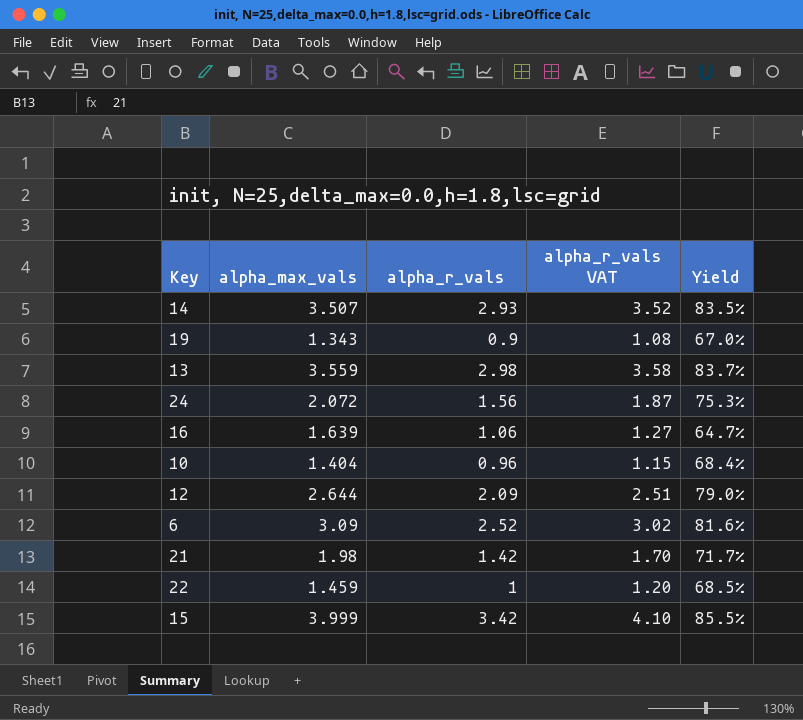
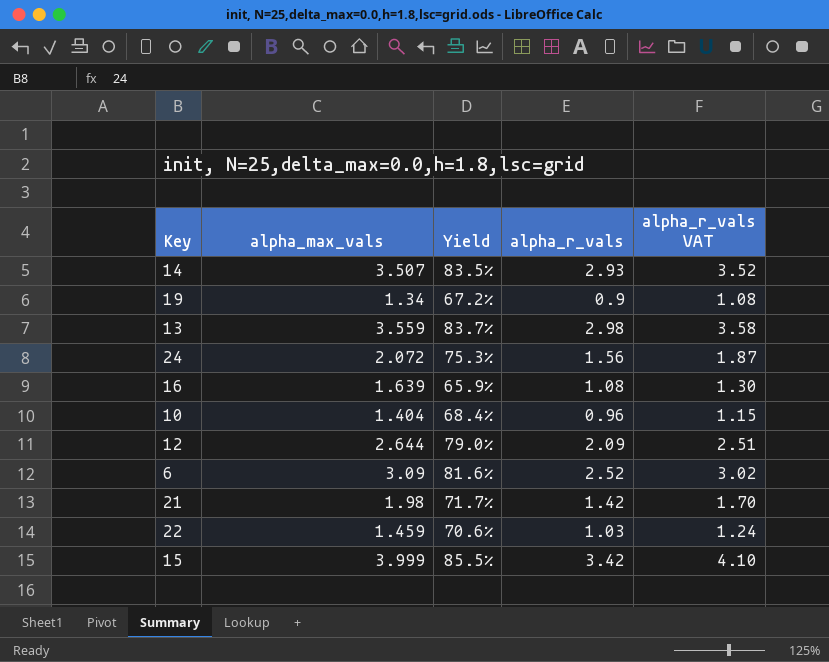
column Yield | position: 5 -> 3
19 | alpha_max_vals: 1.343 -> 1.34
19 | Yield: 67.0% -> 67.2%
16 | Yield: 64.7% -> 65.9%
16 | alpha_r_vals: 1.06 -> 1.08
16 | alpha_r_vals VAT: 1.27 -> 1.30
22 | Yield: 68.5% -> 70.6%
22 | alpha_r_vals: 1 -> 1.03
22 | alpha_r_vals VAT: 1.20 -> 1.24

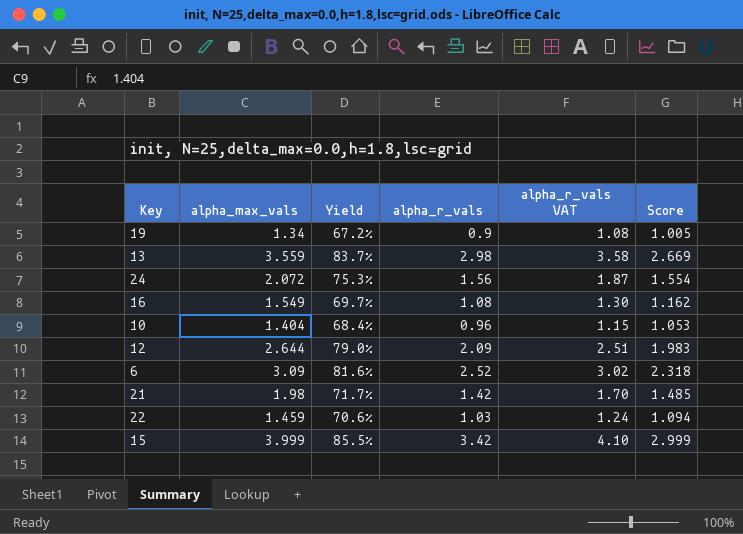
column Score | formula: none -> [alpha_max_vals] * 0.75
row 14: 3.507 | 83.5% | 2.93 | 3.52 -> none
16 | alpha_max_vals: 1.639 -> 1.549
16 | Yield: 65.9% -> 69.7%

